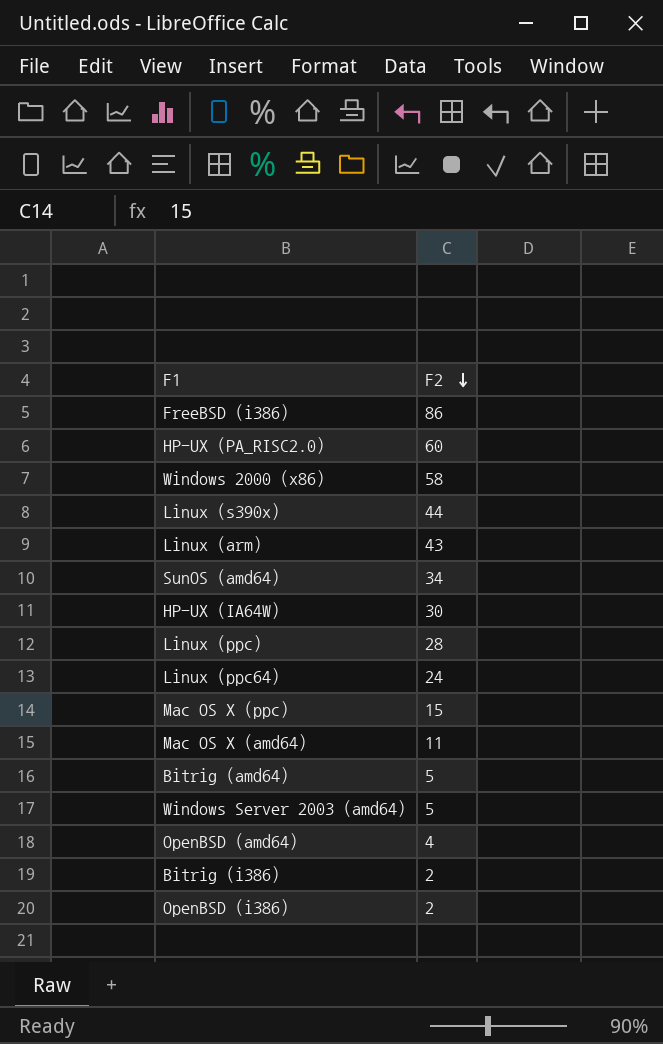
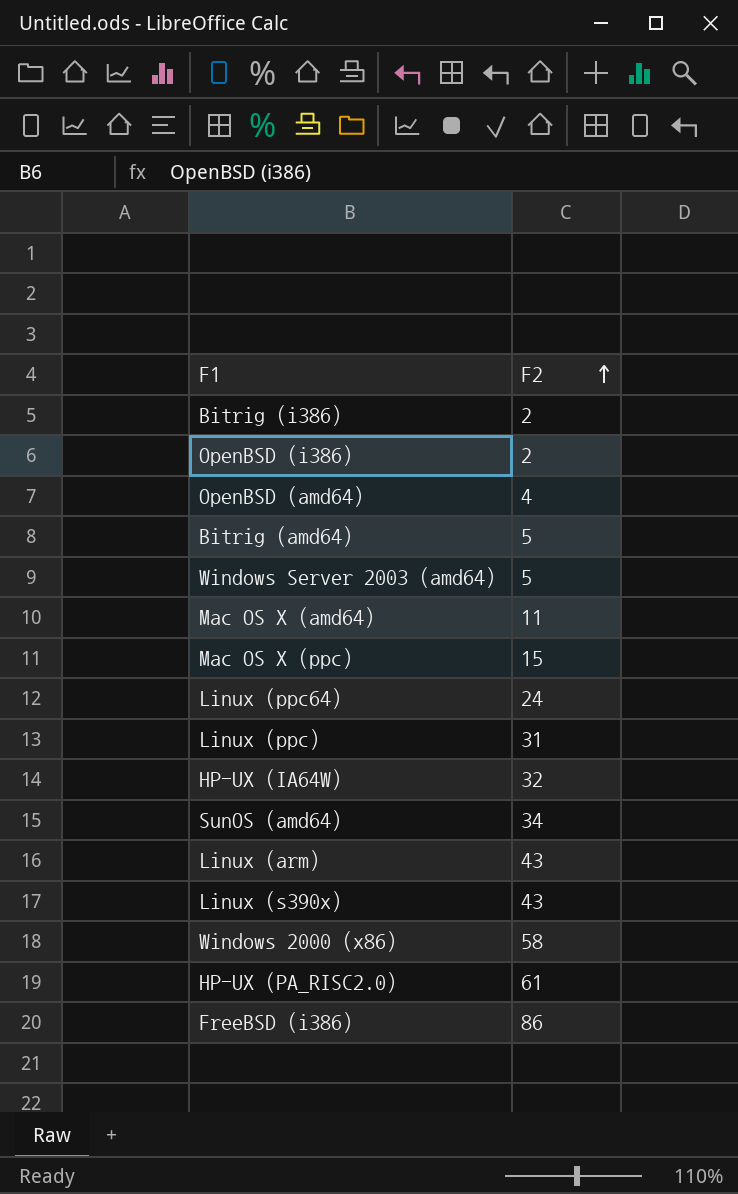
row order: F2 descending -> F2 ascending
Linux (ppc) | F2: 28 -> 31
HP-UX (IA64W) | F2: 30 -> 32
Linux (s390x) | F2: 44 -> 43
HP-UX (PA_RISC2.0) | F2: 60 -> 61

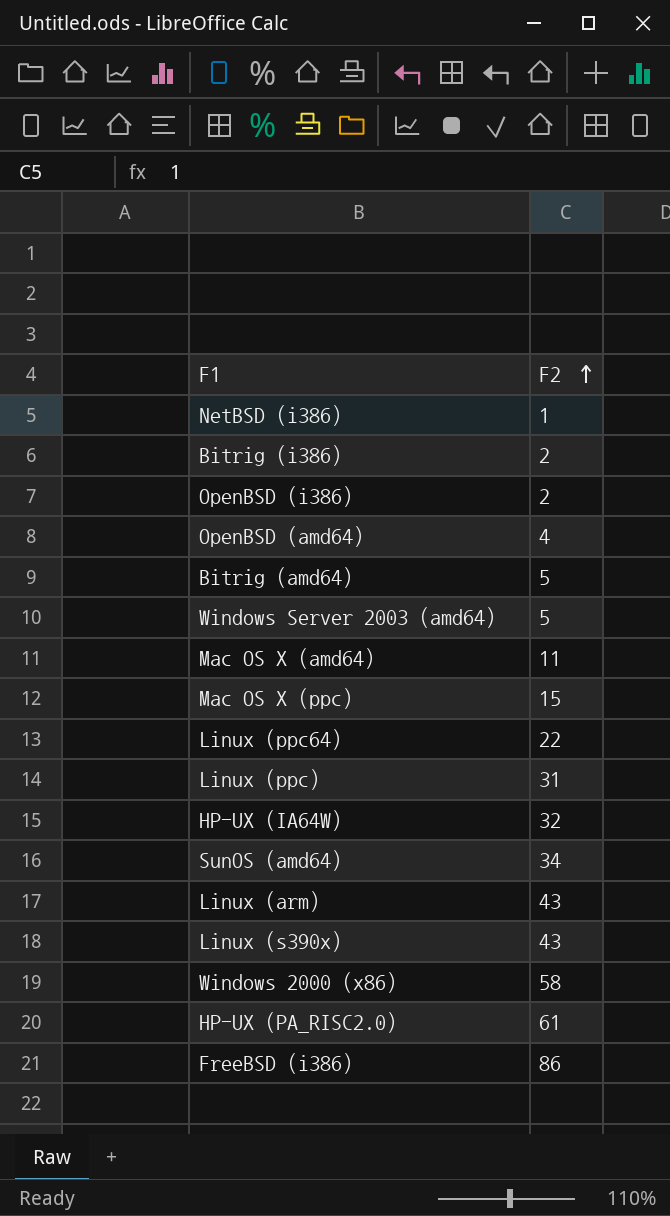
row NetBSD (i386): none -> 1
Linux (ppc64) | F2: 24 -> 22

